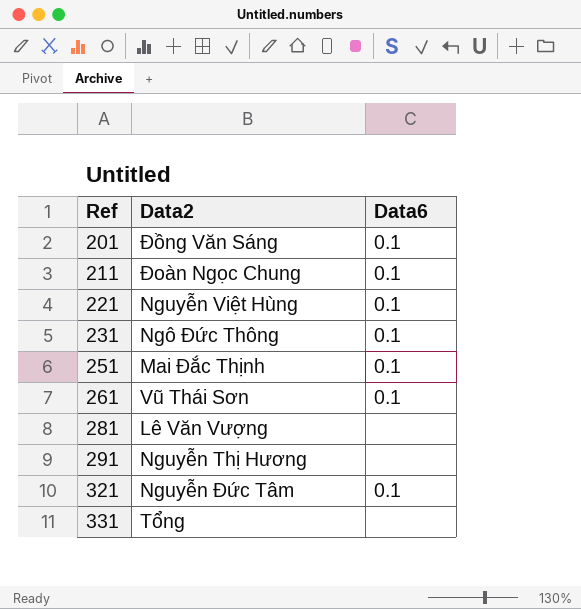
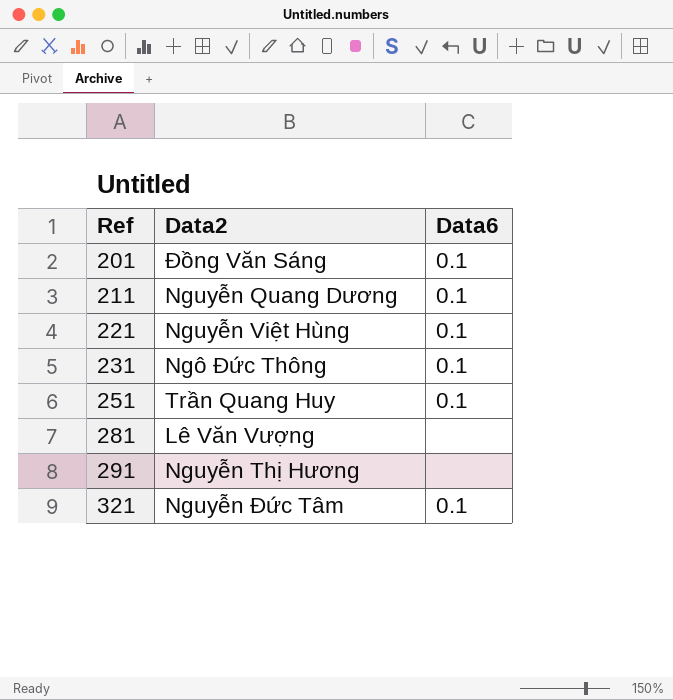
row 261: Vũ Thái Sơn | 0.1 -> none
row 331: Tổng | none -> none
211 | Data2: Đoàn Ngọc Chung -> Nguyễn Quang Dương
251 | Data2: Mai Đắc Thịnh -> Trần Quang Huy

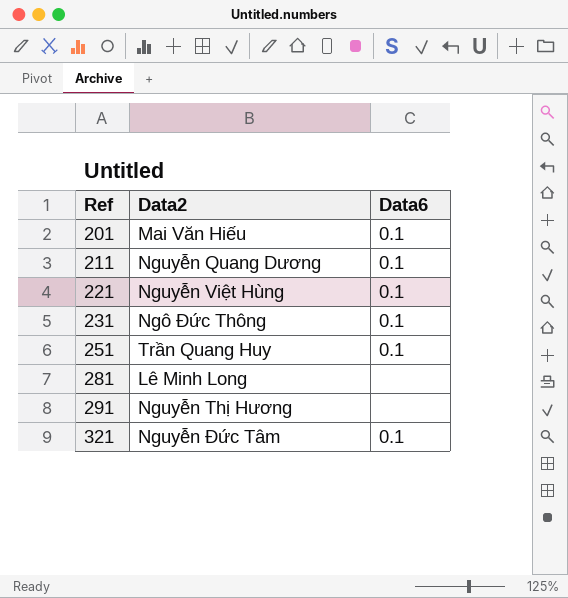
201 | Data2: Đồng Văn Sáng -> Mai Văn Hiếu
281 | Data2: Lê Văn Vượng -> Lê Minh Long

